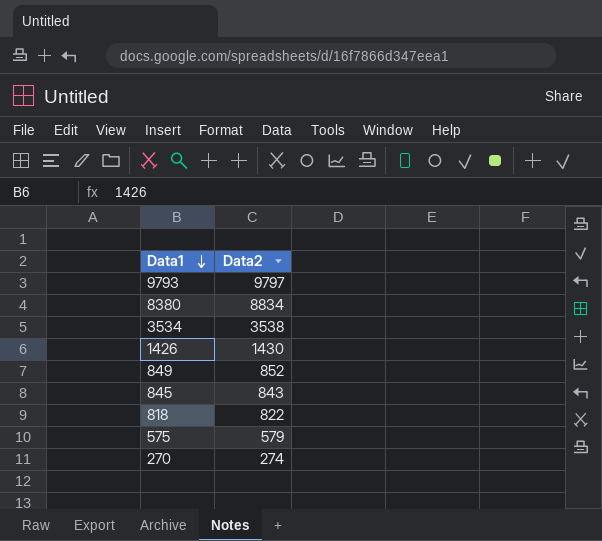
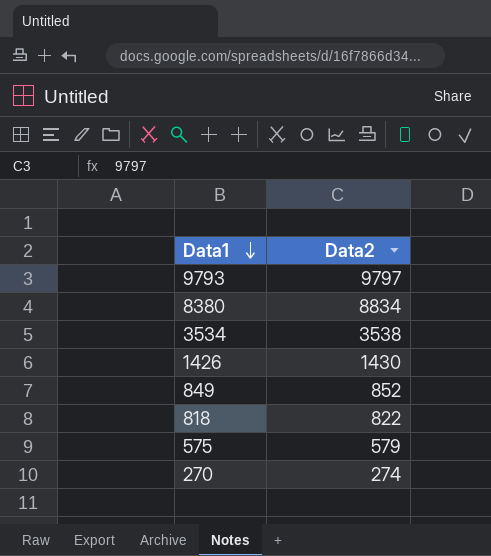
row 845: 843 -> none

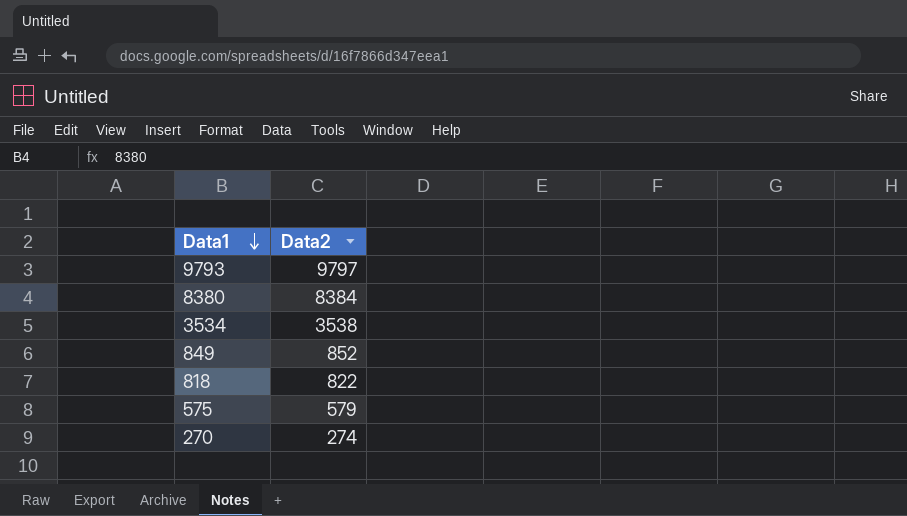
row 1426: 1430 -> none
8380 | Data2: 8834 -> 8384

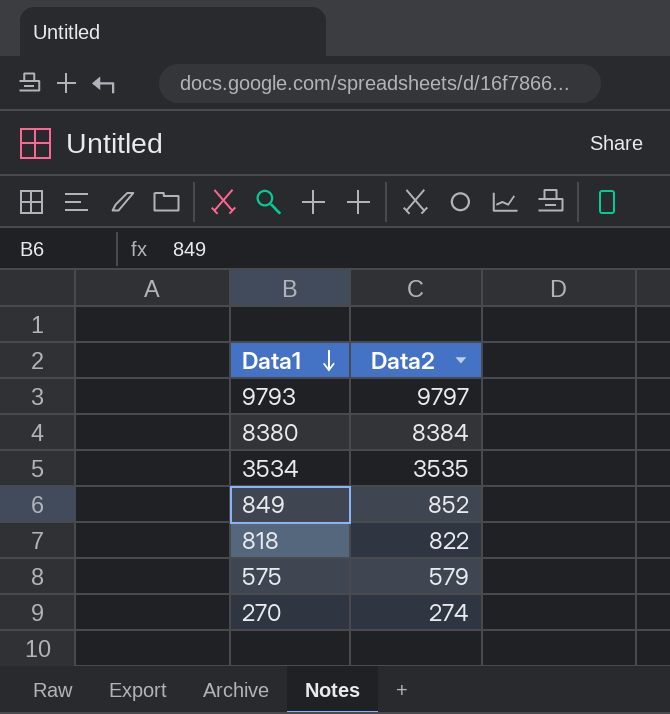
3534 | Data2: 3538 -> 3535

